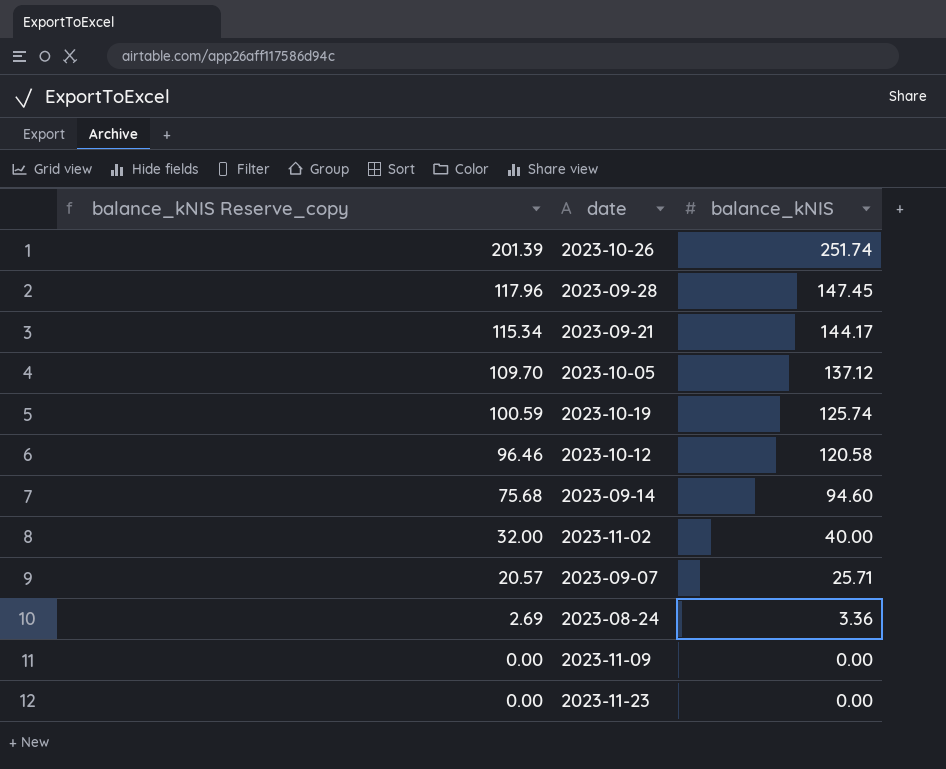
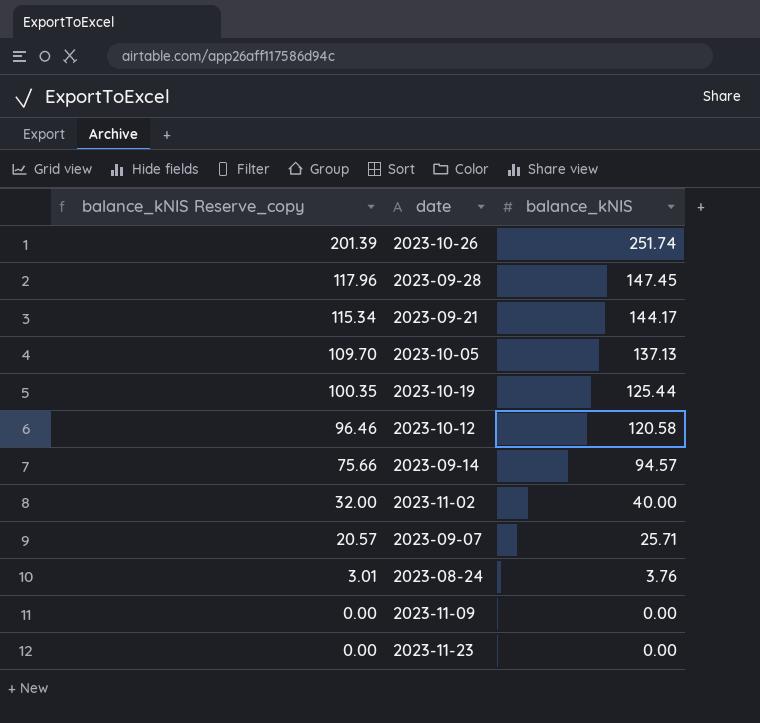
2023-10-05 | balance_kNIS: 137.12 -> 137.13
2023-10-19 | balance_kNIS Reserve_copy: 100.59 -> 100.35
2023-10-19 | balance_kNIS: 125.74 -> 125.44
2023-09-14 | balance_kNIS Reserve_copy: 75.68 -> 75.66
2023-09-14 | balance_kNIS: 94.60 -> 94.57
2023-08-24 | balance_kNIS Reserve_copy: 2.69 -> 3.01
2023-08-24 | balance_kNIS: 3.36 -> 3.76

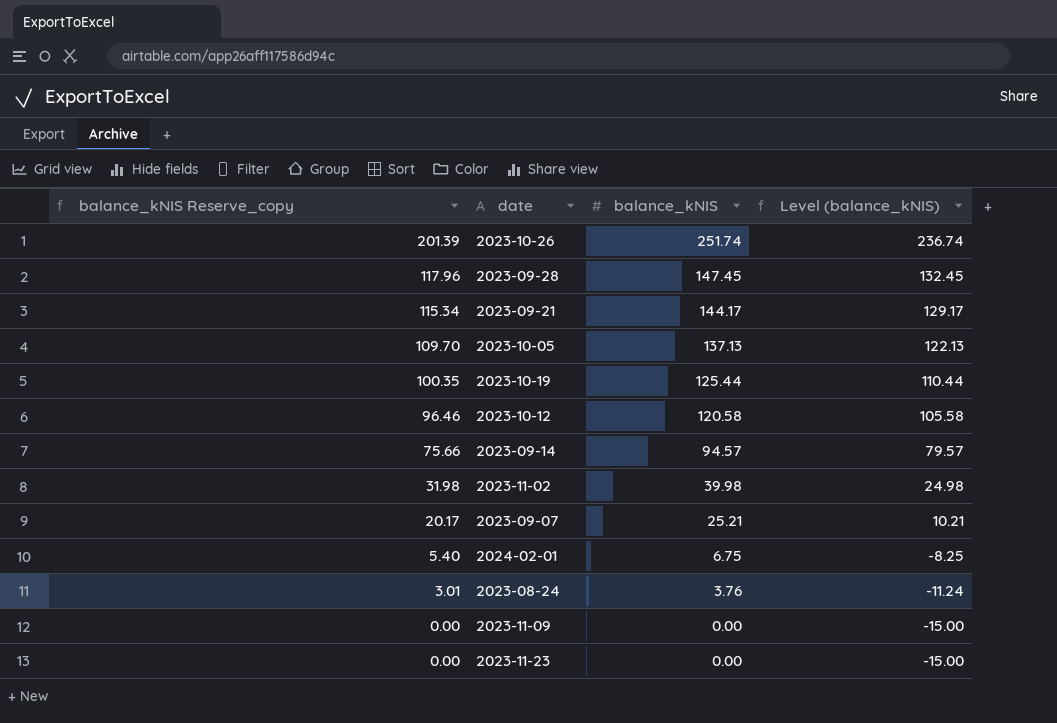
column Level (balance_kNIS) | formula: none -> [balance_kNIS] - 15
2023-11-02 | balance_kNIS Reserve_copy: 32.00 -> 31.98
2023-11-02 | balance_kNIS: 40.00 -> 39.98
2023-09-07 | balance_kNIS Reserve_copy: 20.57 -> 20.17
2023-09-07 | balance_kNIS: 25.71 -> 25.21
row 2024-02-01: none -> 5.40 | 6.75 | -8.25

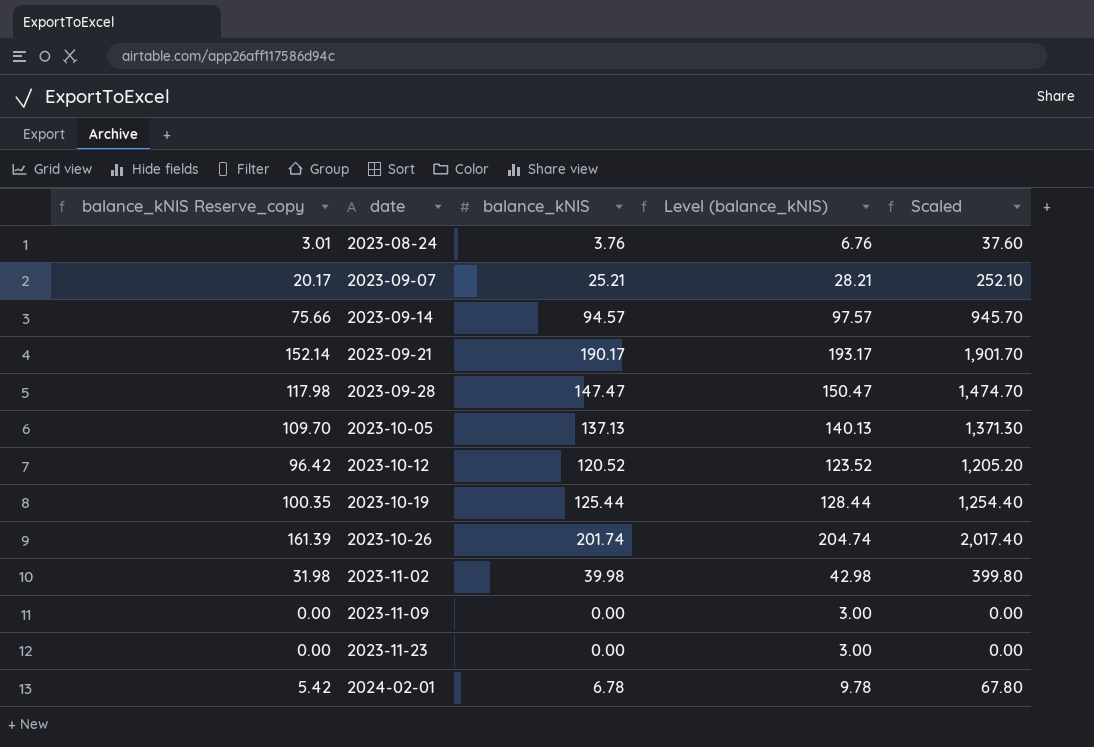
row order: balance_kNIS Reserve_copy descending -> date ascending
column Level (balance_kNIS) | formula: [balance_kNIS] - 15 -> [balance_kNIS] + 3
column Scaled | formula: none -> [balance_kNIS] * 10
2023-09-21 | balance_kNIS Reserve_copy: 115.34 -> 152.14
2023-09-21 | balance_kNIS: 144.17 -> 190.17
2023-09-28 | balance_kNIS Reserve_copy: 117.96 -> 117.98
2023-09-28 | balance_kNIS: 147.45 -> 147.47
2023-10-12 | balance_kNIS Reserve_copy: 96.46 -> 96.42
2023-10-12 | balance_kNIS: 120.58 -> 120.52
2023-10-26 | balance_kNIS Reserve_copy: 201.39 -> 161.39
2023-10-26 | balance_kNIS: 251.74 -> 201.74
2024-02-01 | balance_kNIS Reserve_copy: 5.40 -> 5.42
2024-02-01 | balance_kNIS: 6.75 -> 6.78

